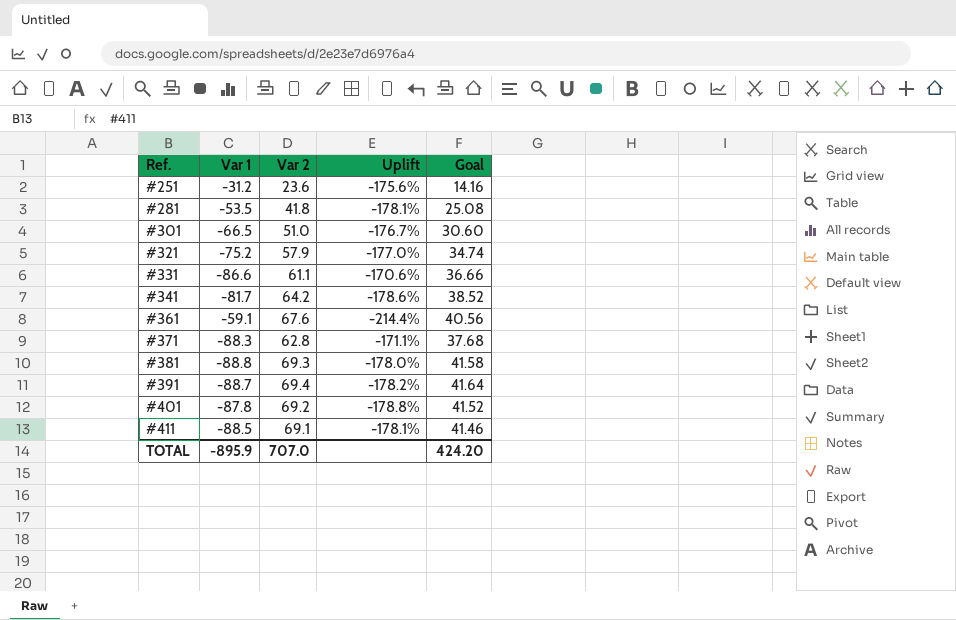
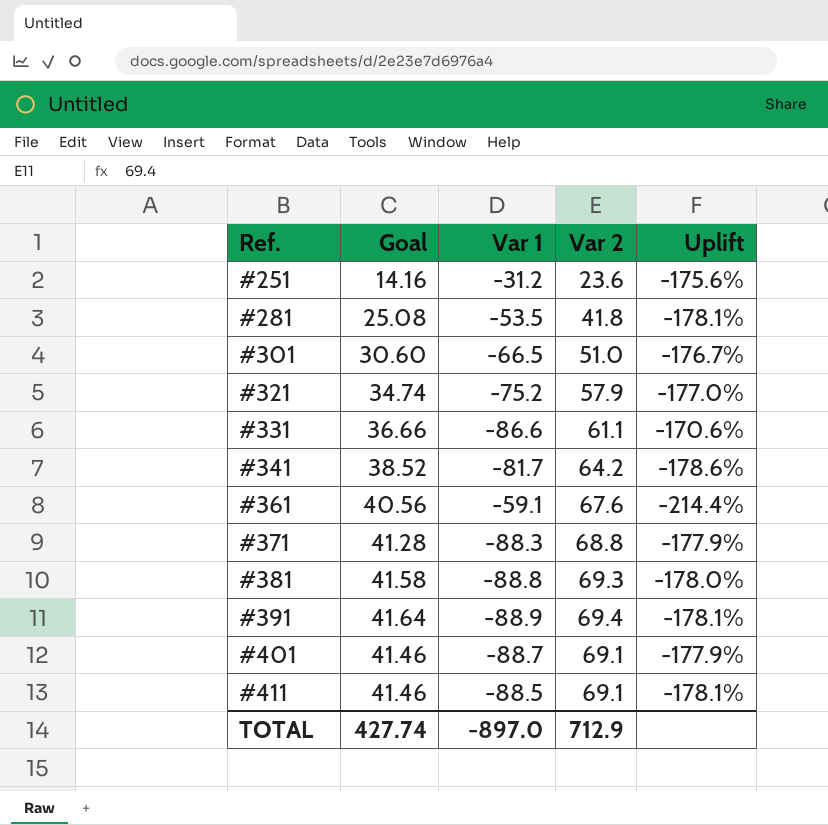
column Goal | position: 5 -> 2
#371 | Goal: 37.68 -> 41.28
#371 | Var 2: 62.8 -> 68.8
#371 | Uplift: -171.1% -> -177.9%
#391 | Var 1: -88.7 -> -88.9
#391 | Uplift: -178.2% -> -178.1%
#401 | Goal: 41.52 -> 41.46
#401 | Var 1: -87.8 -> -88.7
#401 | Var 2: 69.2 -> 69.1
#401 | Uplift: -178.8% -> -177.9%
TOTAL | Goal: 424.20 -> 427.74
TOTAL | Var 1: -895.9 -> -897.0
TOTAL | Var 2: 707.0 -> 712.9

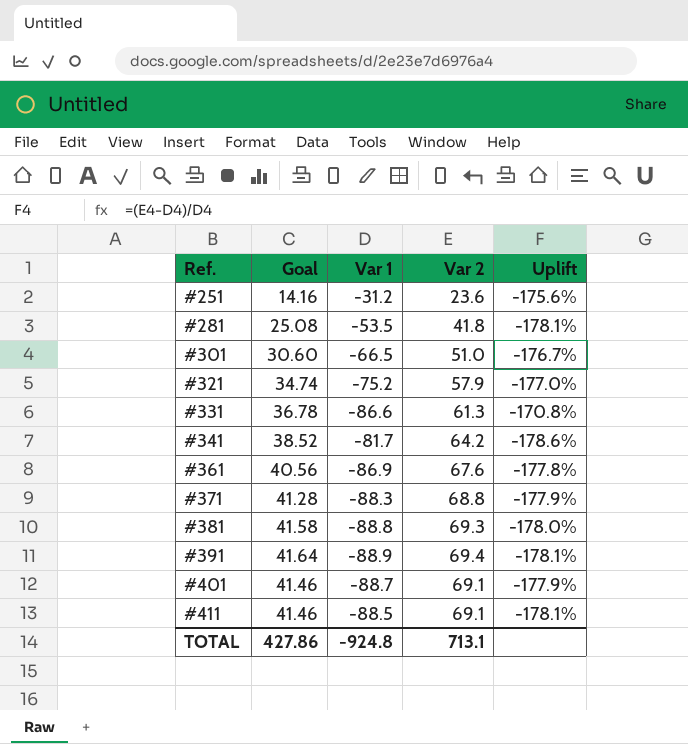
#331 | Goal: 36.66 -> 36.78
#331 | Var 2: 61.1 -> 61.3
#331 | Uplift: -170.6% -> -170.8%
#361 | Var 1: -59.1 -> -86.9
#361 | Uplift: -214.4% -> -177.8%
TOTAL | Goal: 427.74 -> 427.86
TOTAL | Var 1: -897.0 -> -924.8
TOTAL | Var 2: 712.9 -> 713.1

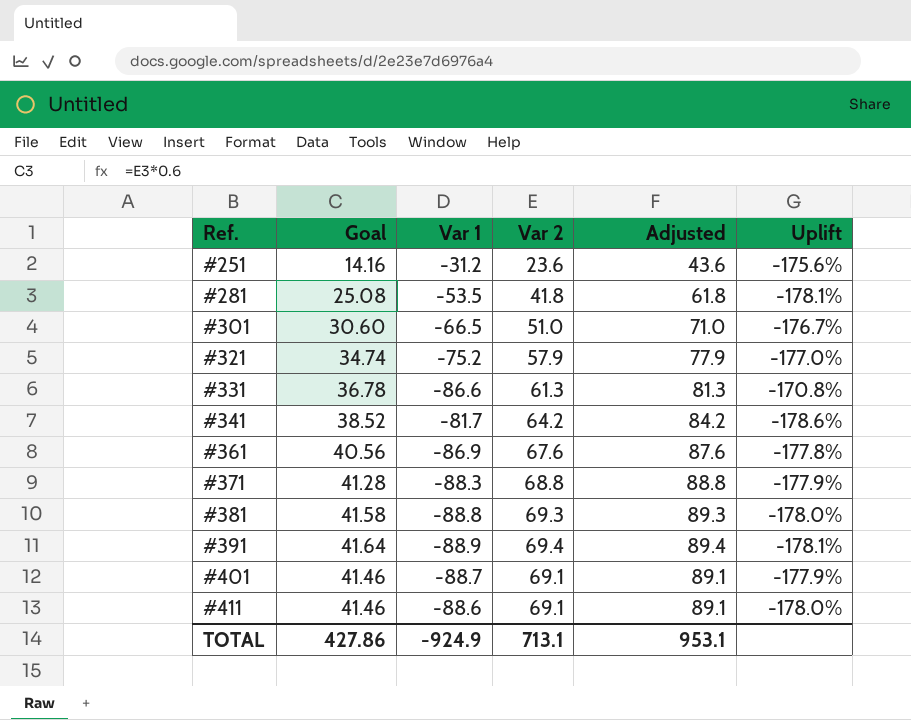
column Adjusted | formula: none -> [Var 2] + 20
#411 | Var 1: -88.5 -> -88.6
#411 | Uplift: -178.1% -> -178.0%
TOTAL | Var 1: -924.8 -> -924.9

